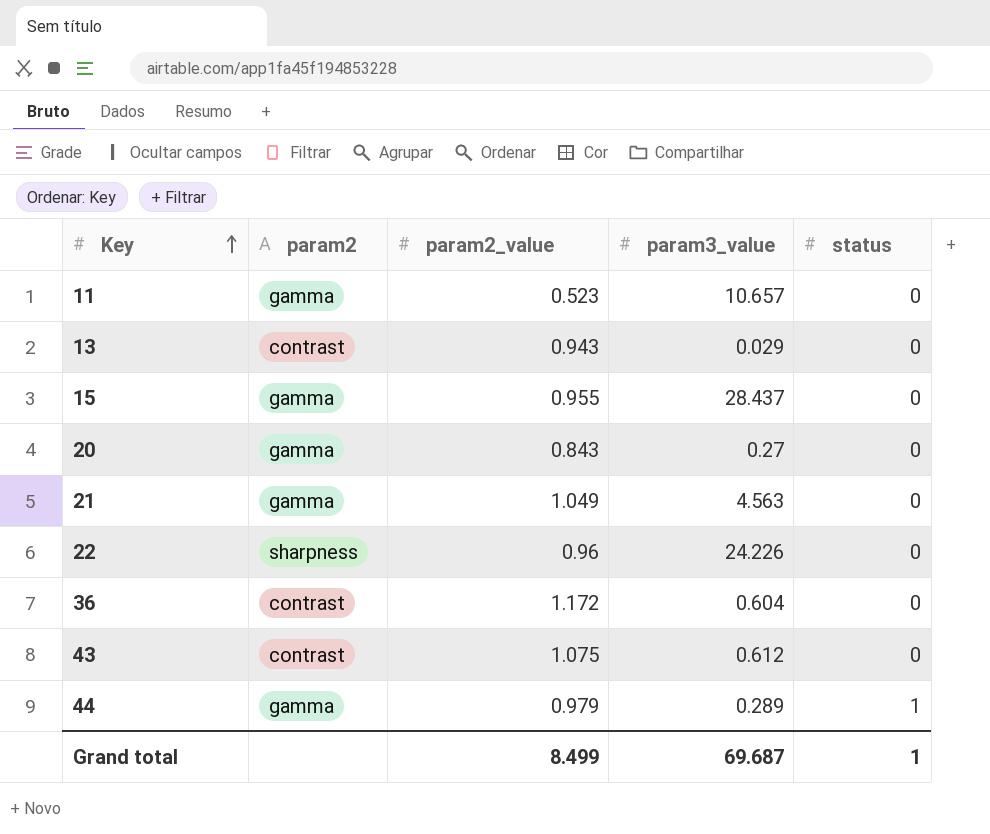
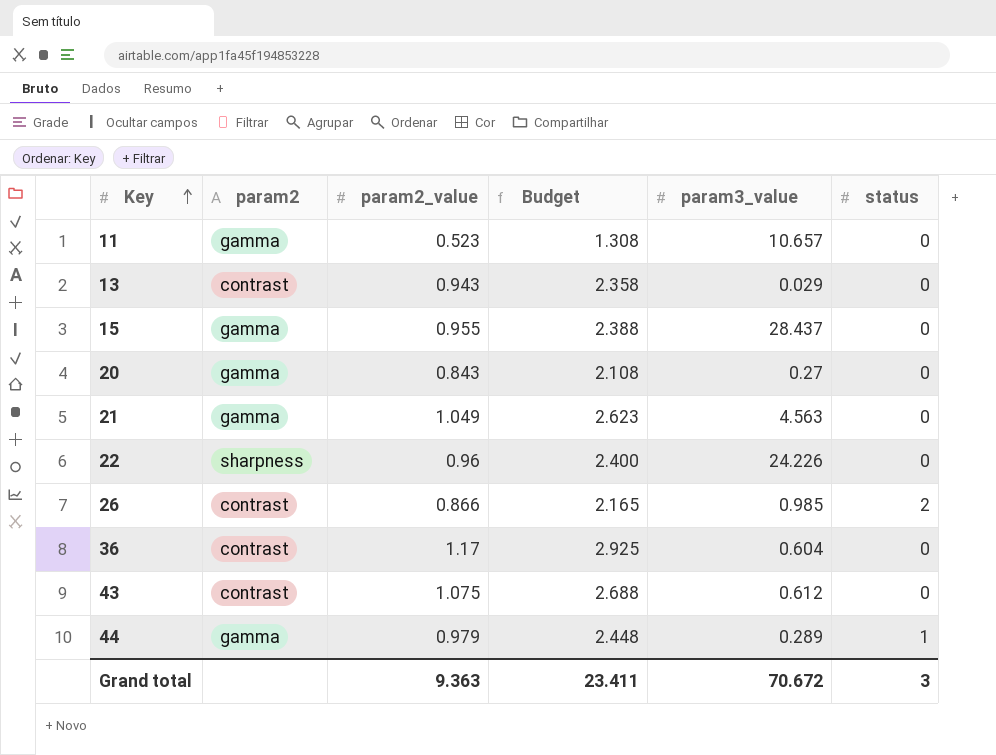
column Budget | formula: none -> [param2_value] * 2.5
row 26: none -> contrast | 0.866 | 2.165 | 0.985 | 2
36 | param2_value: 1.172 -> 1.17
Grand total | param2_value: 8.499 -> 9.363
Grand total | param3_value: 69.687 -> 70.672
Grand total | status: 1 -> 3

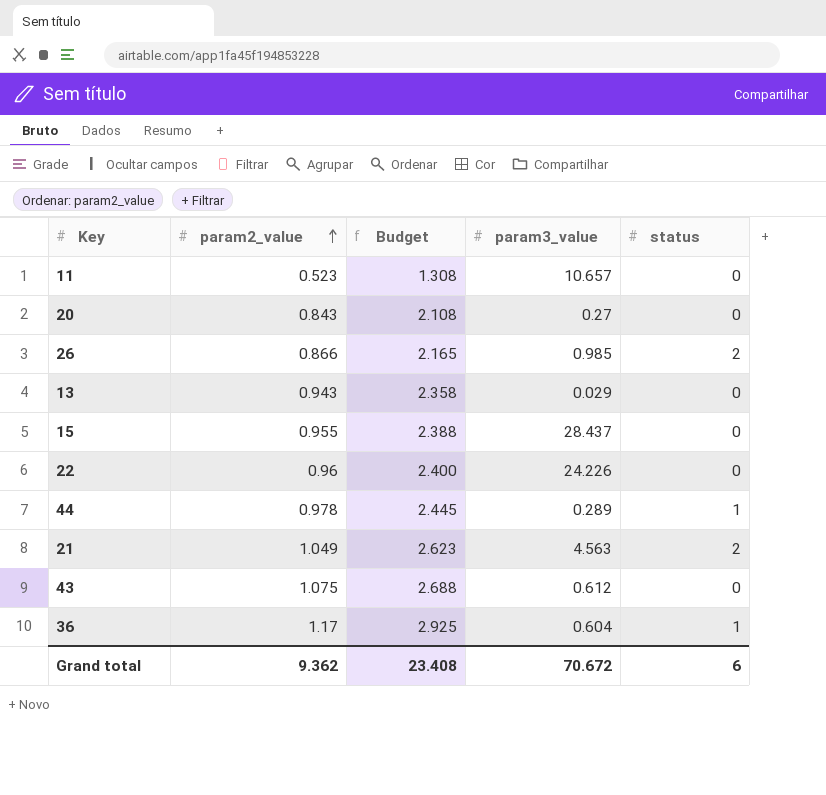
row order: Key ascending -> param2_value ascending
column param2 | position: 2 -> none
44 | param2_value: 0.979 -> 0.978
44 | Budget: 2.448 -> 2.445
21 | status: 0 -> 2
36 | status: 0 -> 1
Grand total | param2_value: 9.363 -> 9.362
Grand total | Budget: 23.411 -> 23.408
Grand total | status: 3 -> 6

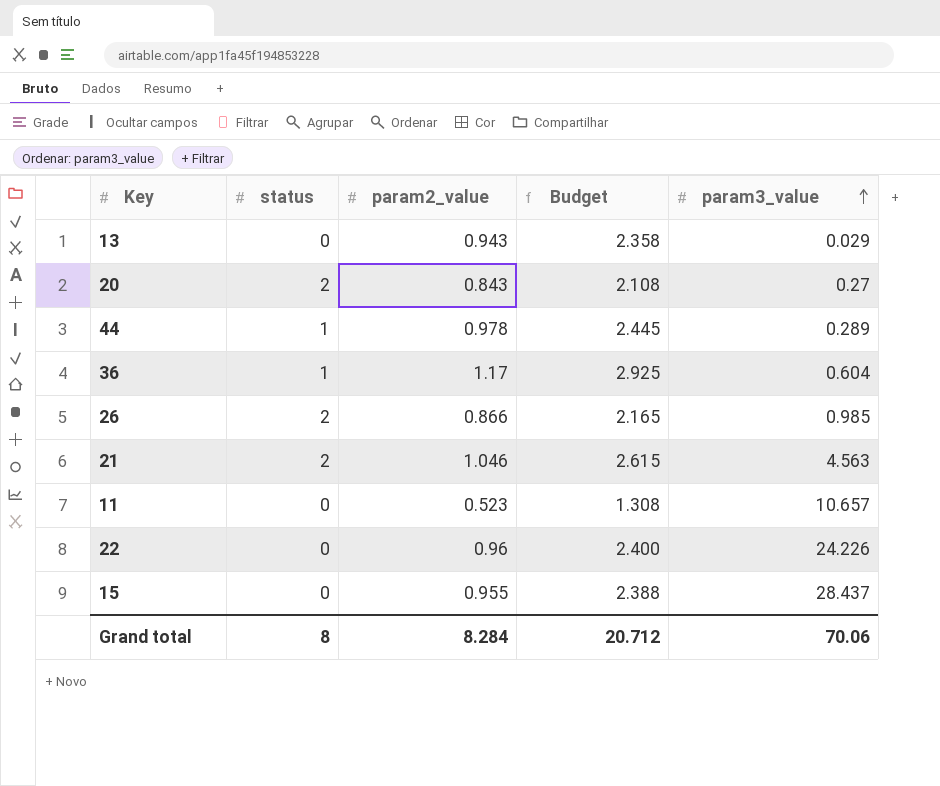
row order: param2_value ascending -> param3_value ascending
column status | position: 5 -> 2
row 43: 1.075 | 2.688 | 0.612 | 0 -> none
20 | status: 0 -> 2
21 | param2_value: 1.049 -> 1.046
21 | Budget: 2.623 -> 2.615
Grand total | status: 6 -> 8
Grand total | param2_value: 9.362 -> 8.284
Grand total | Budget: 23.408 -> 20.712
Grand total | param3_value: 70.672 -> 70.06

